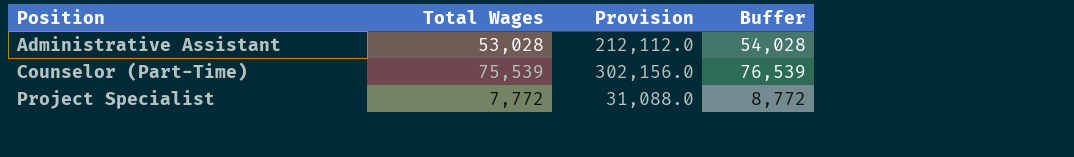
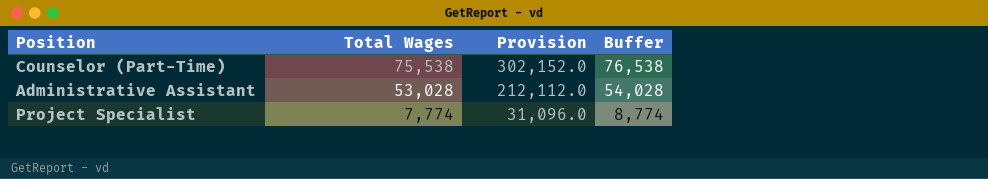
row order: Position ascending -> Total Wages descending
Counselor (Part-Time) | Total Wages: 75,539 -> 75,538
Counselor (Part-Time) | Provision: 302,156.0 -> 302,152.0
Counselor (Part-Time) | Buffer: 76,539 -> 76,538
Project Specialist | Total Wages: 7,772 -> 7,774
Project Specialist | Provision: 31,088.0 -> 31,096.0
Project Specialist | Buffer: 8,772 -> 8,774

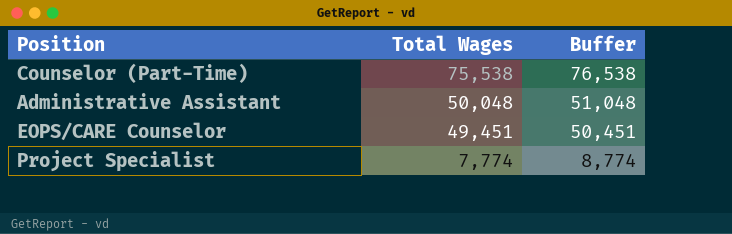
column Provision | formula: [Total Wages] * 4 -> none
Administrative Assistant | Total Wages: 53,028 -> 50,048
Administrative Assistant | Buffer: 54,028 -> 51,048
row EOPS/CARE Counselor: none -> 49,451 | 50,451

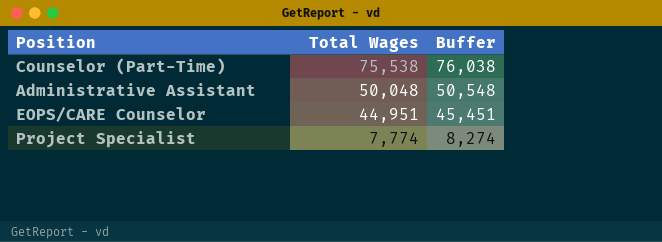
column Buffer | formula: [Total Wages] + 1000 -> [Total Wages] + 500
EOPS/CARE Counselor | Total Wages: 49,451 -> 44,951

